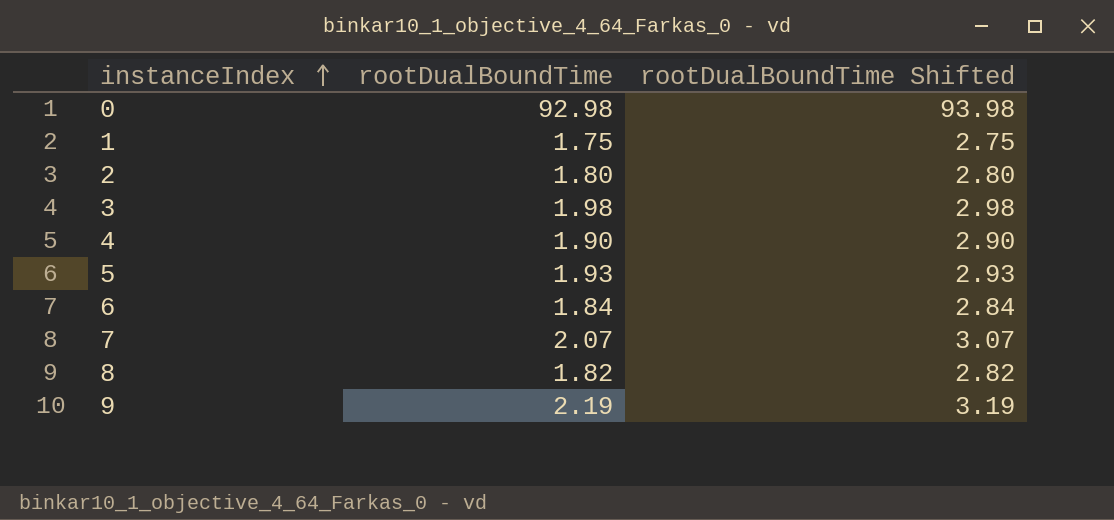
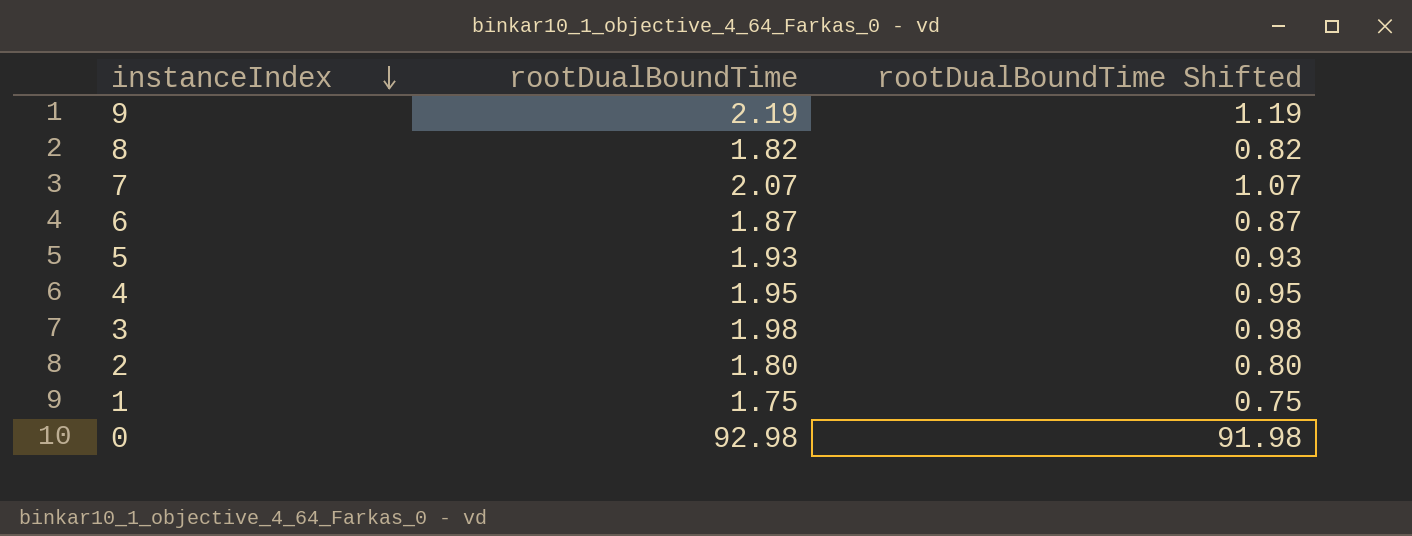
row order: instanceIndex ascending -> instanceIndex descending
column rootDualBoundTime Shifted | formula: [rootDualBoundTime] + 1 -> [rootDualBoundTime] - 1
6 | rootDualBoundTime: 1.84 -> 1.87
4 | rootDualBoundTime: 1.90 -> 1.95

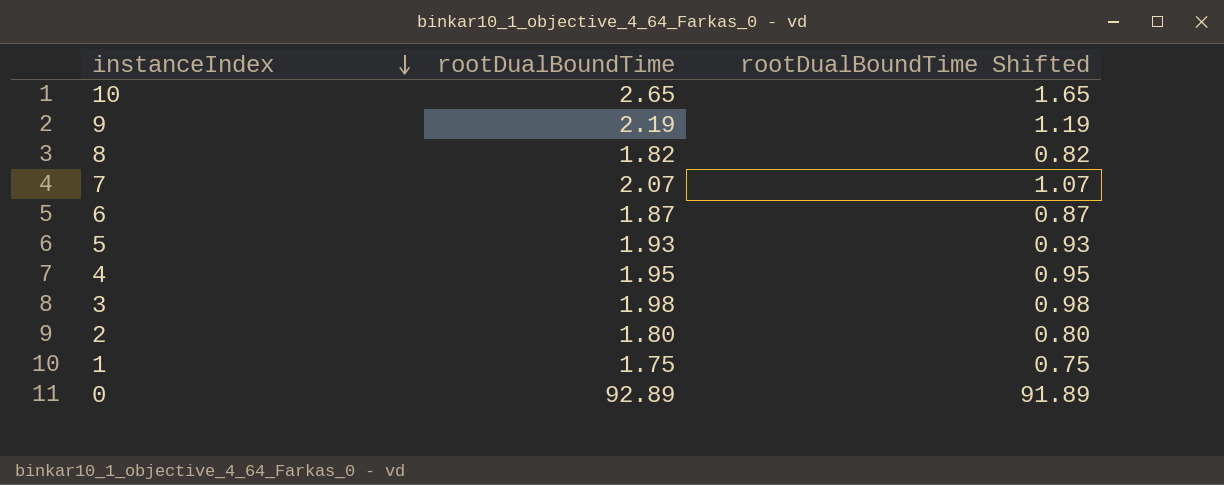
row 10: none -> 2.65 | 1.65
0 | rootDualBoundTime: 92.98 -> 92.89
0 | rootDualBoundTime Shifted: 91.98 -> 91.89

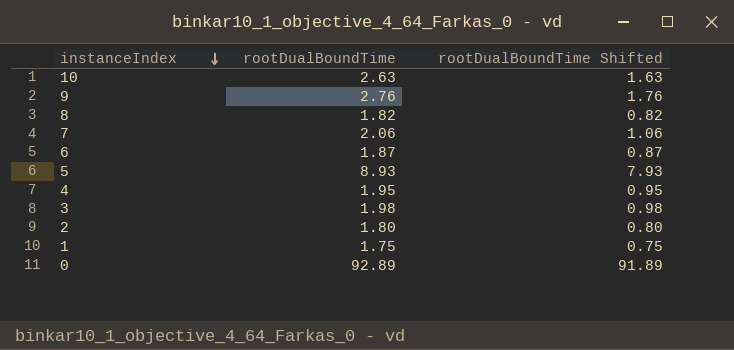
10 | rootDualBoundTime: 2.65 -> 2.63
10 | rootDualBoundTime Shifted: 1.65 -> 1.63
9 | rootDualBoundTime: 2.19 -> 2.76
9 | rootDualBoundTime Shifted: 1.19 -> 1.76
7 | rootDualBoundTime: 2.07 -> 2.06
7 | rootDualBoundTime Shifted: 1.07 -> 1.06
5 | rootDualBoundTime: 1.93 -> 8.93
5 | rootDualBoundTime Shifted: 0.93 -> 7.93

